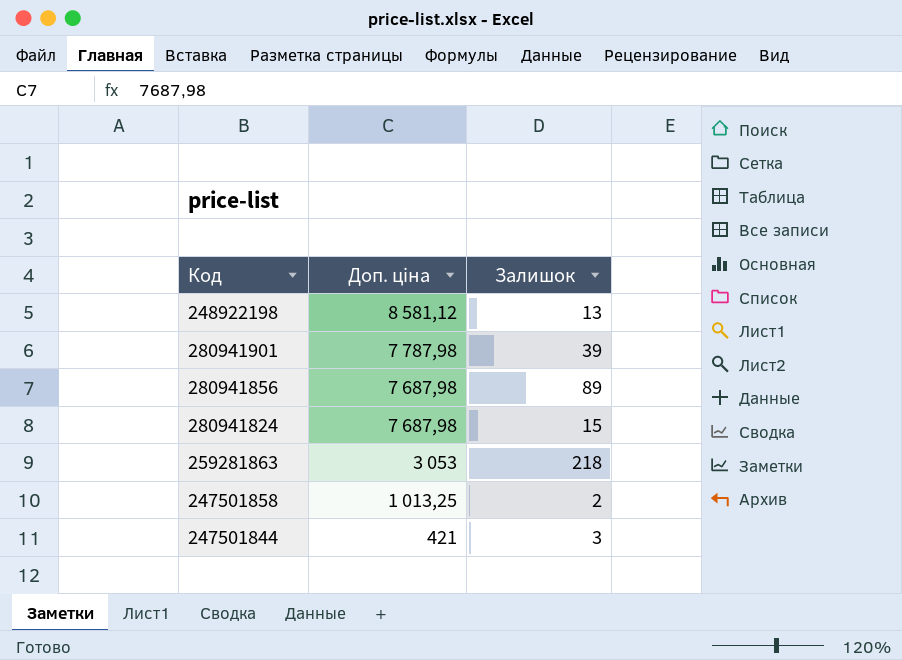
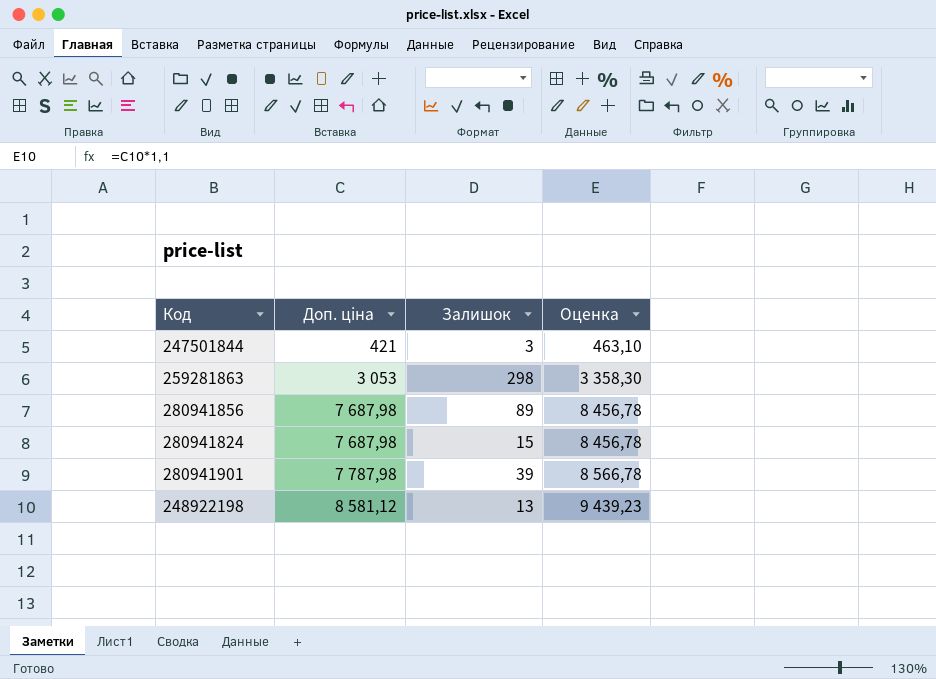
row order: Доп. ціна descending -> Доп. ціна ascending
column Оценка | formula: none -> [Доп. ціна] * 1,1
row 247501858: 1 013,25 | 2 -> none
259281863 | Залишок: 218 -> 298

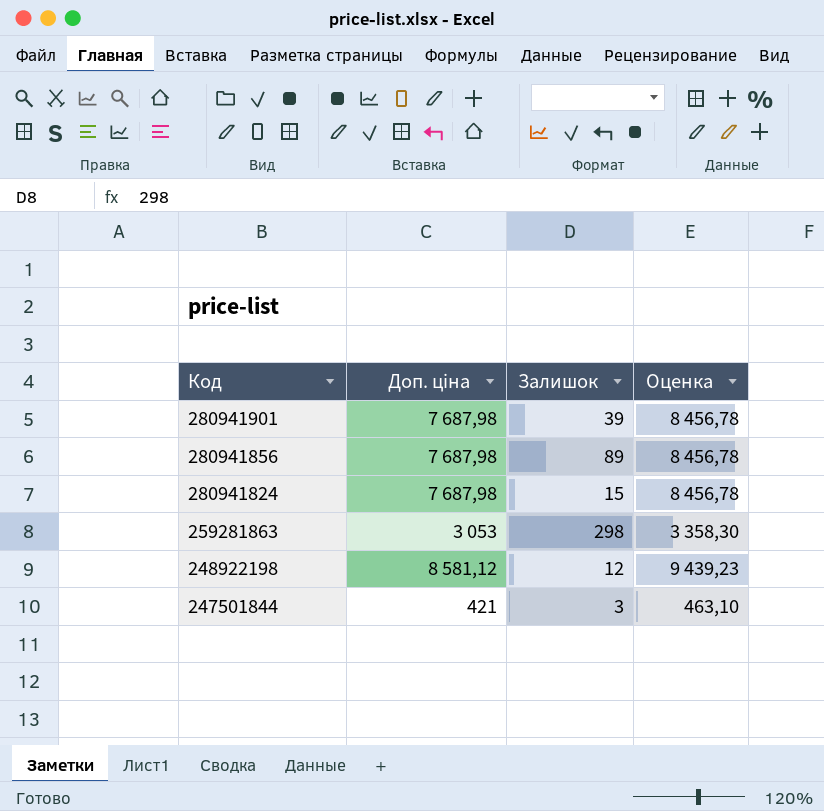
row order: Доп. ціна ascending -> Код descending
280941901 | Доп. ціна: 7 787,98 -> 7 687,98
280941901 | Оценка: 8 566,78 -> 8 456,78
248922198 | Залишок: 13 -> 12

